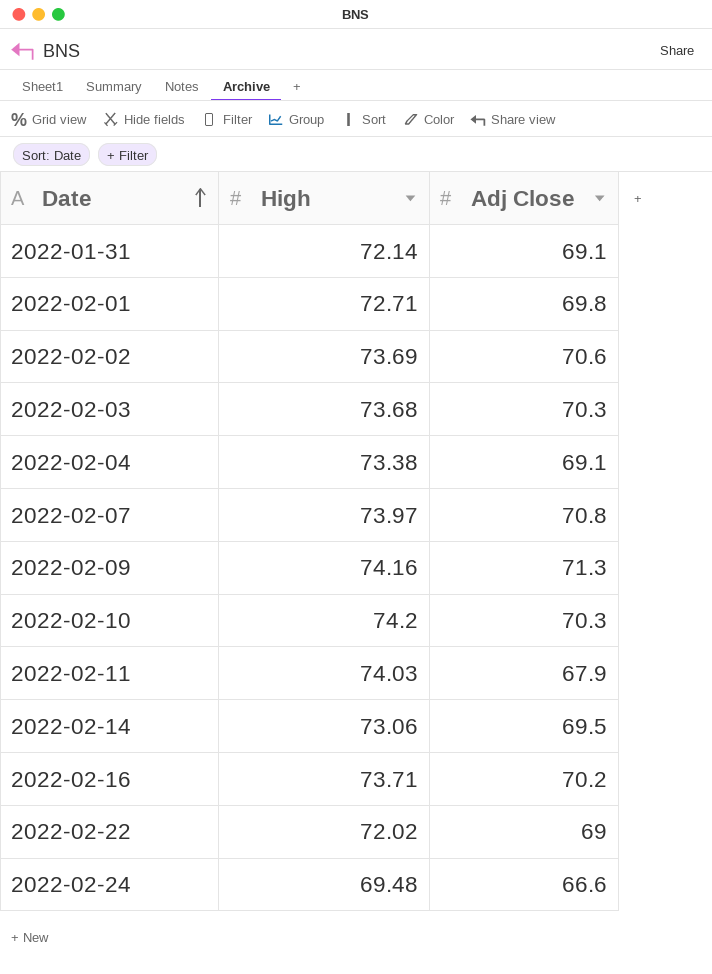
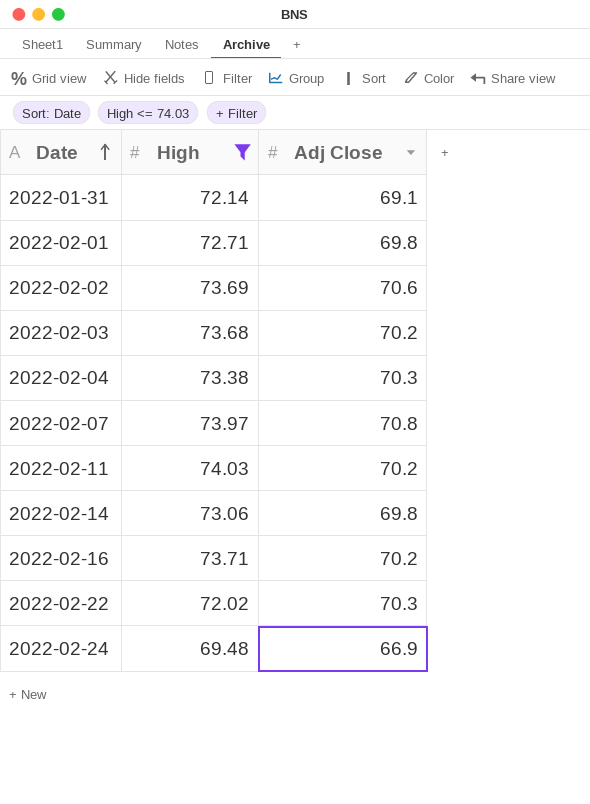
filter: none -> High <= 74.03
2022-02-03 | Adj Close: 70.3 -> 70.2
2022-02-04 | Adj Close: 69.1 -> 70.3
2022-02-11 | Adj Close: 67.9 -> 70.2
2022-02-14 | Adj Close: 69.5 -> 69.8
2022-02-22 | Adj Close: 69 -> 70.3
2022-02-24 | Adj Close: 66.6 -> 66.9

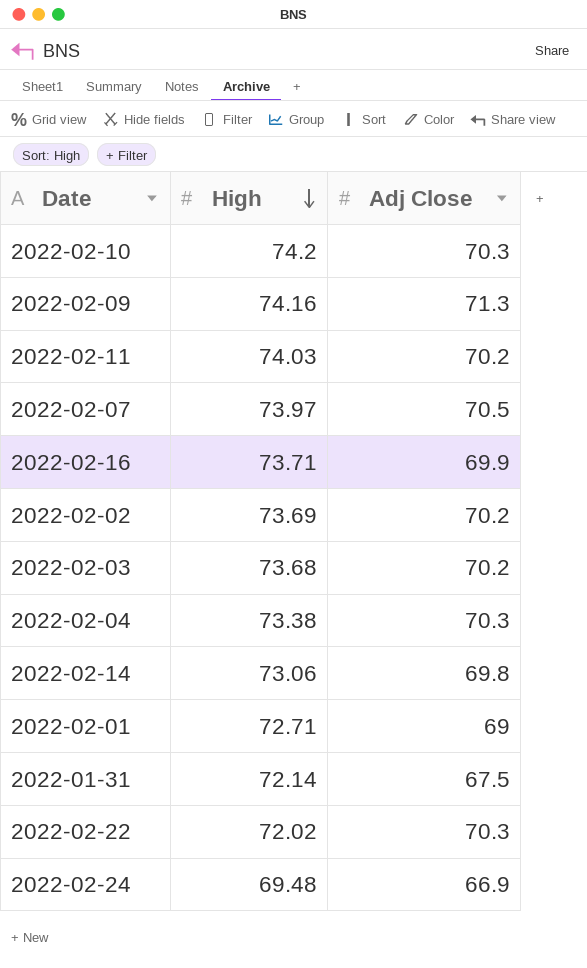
filter: High <= 74.03 -> none
row order: Date ascending -> High descending
2022-02-07 | Adj Close: 70.8 -> 70.5
2022-02-16 | Adj Close: 70.2 -> 69.9
2022-02-02 | Adj Close: 70.6 -> 70.2
2022-02-01 | Adj Close: 69.8 -> 69
2022-01-31 | Adj Close: 69.1 -> 67.5

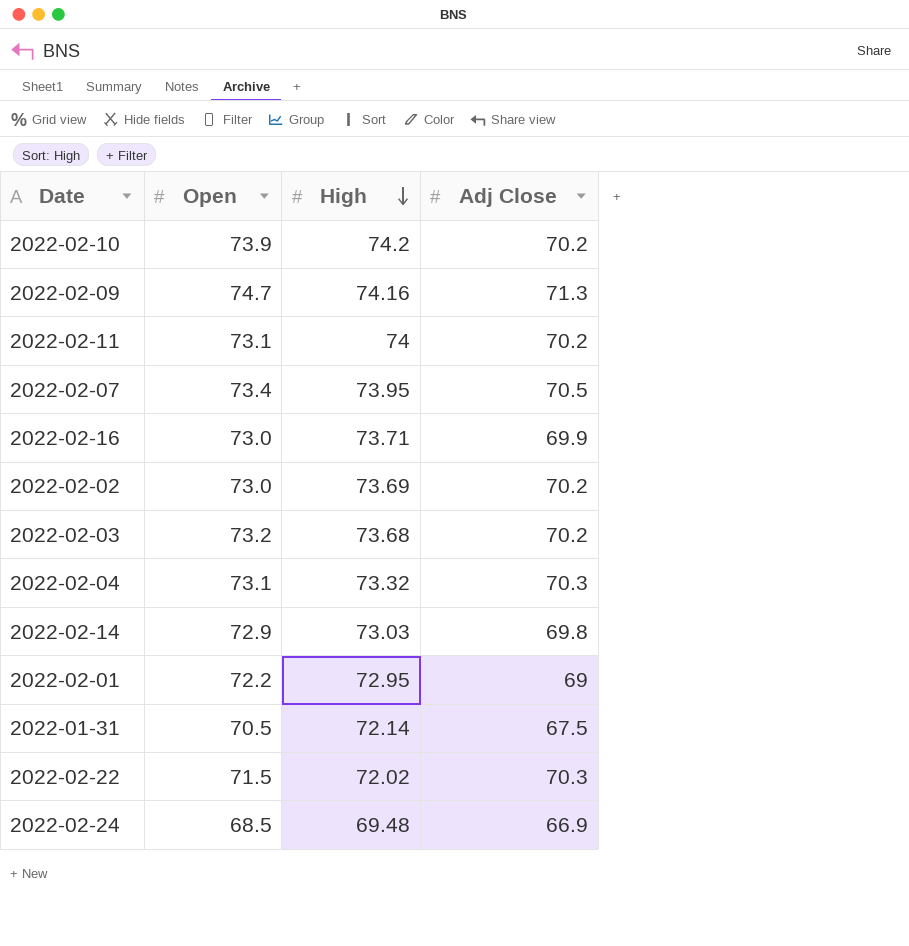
column Open | position: none -> 2
2022-02-10 | Adj Close: 70.3 -> 70.2
2022-02-11 | High: 74.03 -> 74
2022-02-07 | High: 73.97 -> 73.95
2022-02-04 | High: 73.38 -> 73.32
2022-02-14 | High: 73.06 -> 73.03
2022-02-01 | High: 72.71 -> 72.95

